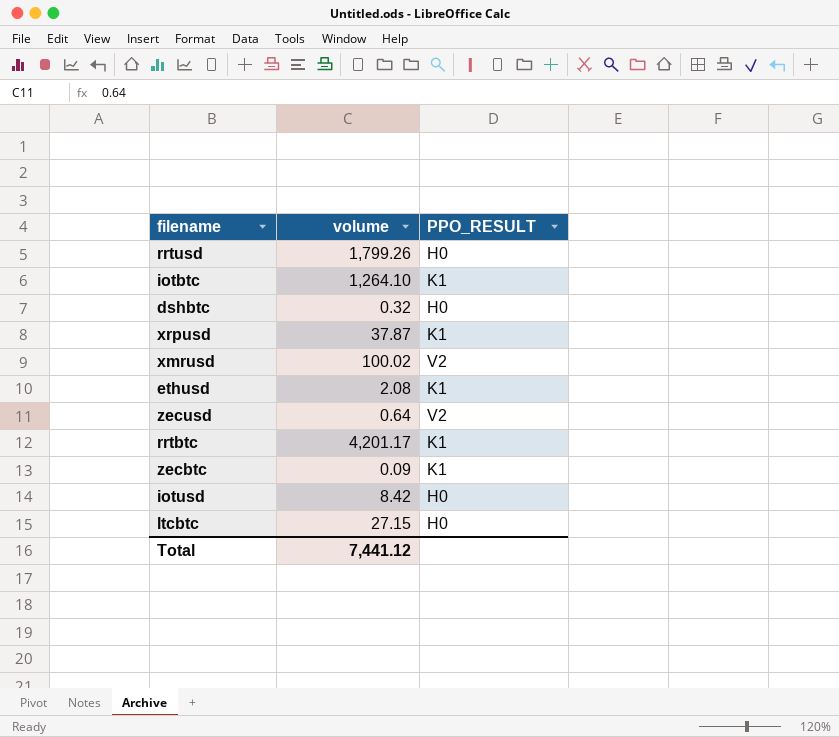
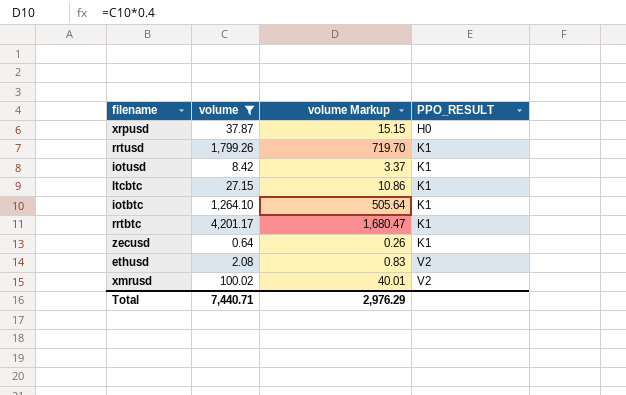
filter: none -> volume >= 0.64
row order: none -> PPO_RESULT ascending
column volume Markup | formula: none -> [volume] * 0.4
xrpusd | PPO_RESULT: K1 -> H0
rrtusd | PPO_RESULT: H0 -> K1
iotusd | PPO_RESULT: H0 -> K1
ltcbtc | PPO_RESULT: H0 -> K1
zecusd | PPO_RESULT: V2 -> K1
ethusd | PPO_RESULT: K1 -> V2
Total | volume: 7,441.12 -> 7,440.71

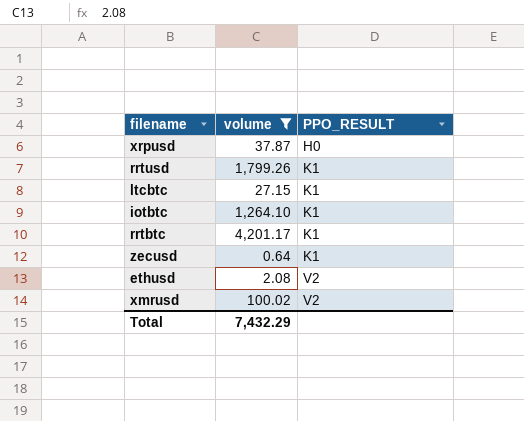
column volume Markup | formula: [volume] * 0.4 -> none
row iotusd: 8.42 | 3.37 | K1 -> none
Total | volume: 7,440.71 -> 7,432.29

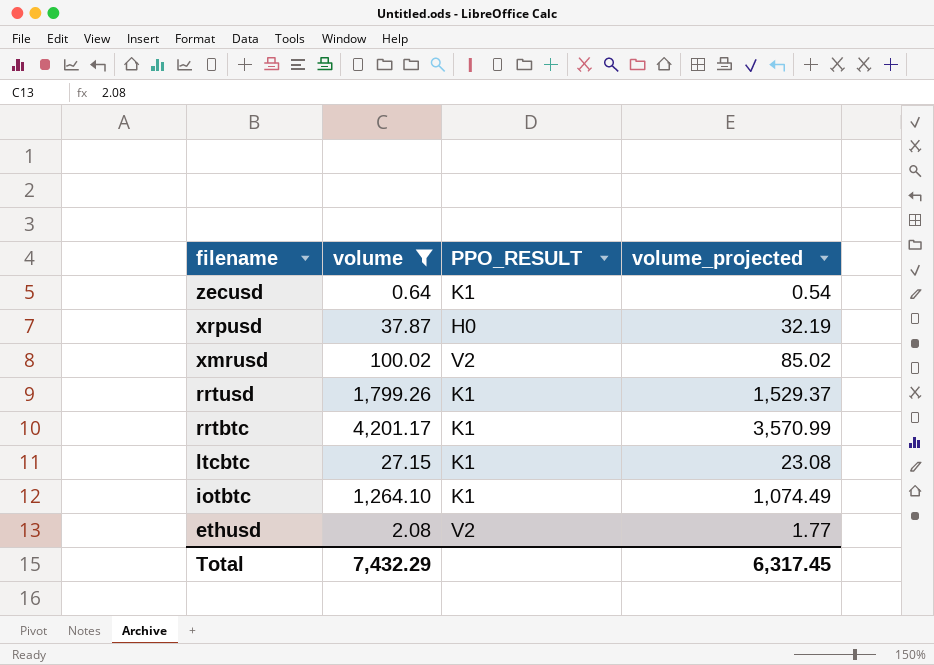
row order: PPO_RESULT ascending -> filename descending
column volume_projected | formula: none -> [volume] * 0.85

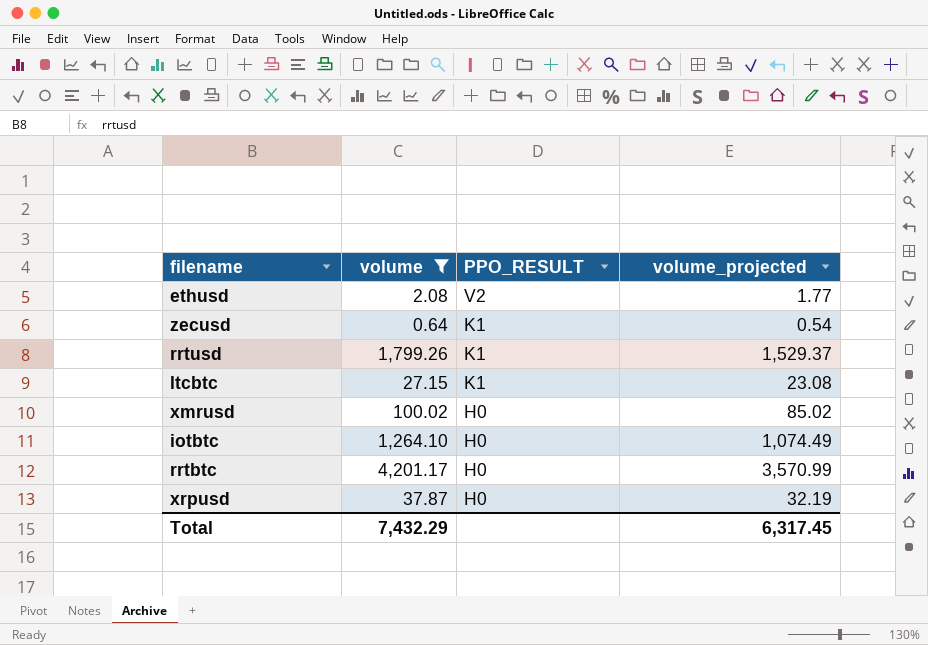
row order: filename descending -> PPO_RESULT descending
xmrusd | PPO_RESULT: V2 -> H0
iotbtc | PPO_RESULT: K1 -> H0
rrtbtc | PPO_RESULT: K1 -> H0

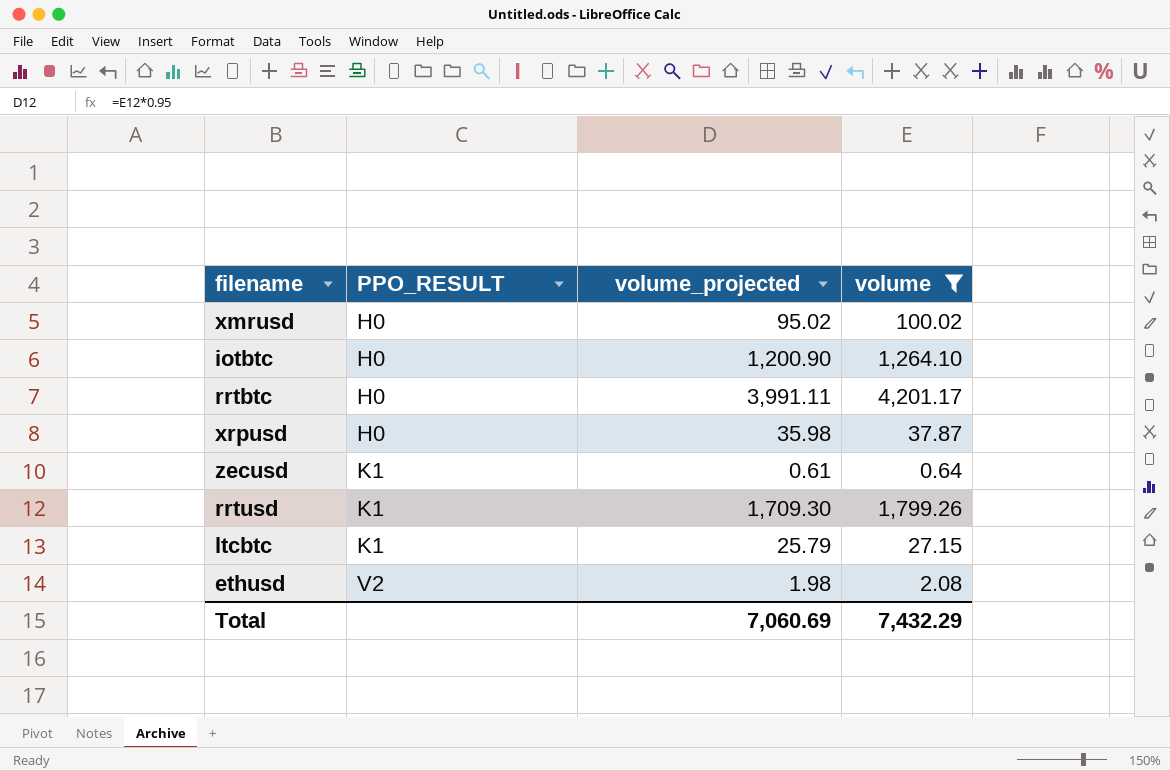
row order: PPO_RESULT descending -> PPO_RESULT ascending
column volume_projected | formula: [volume] * 0.85 -> [volume] * 0.95
column volume | position: 2 -> 4
Total | volume_projected: 6,317.45 -> 7,060.69

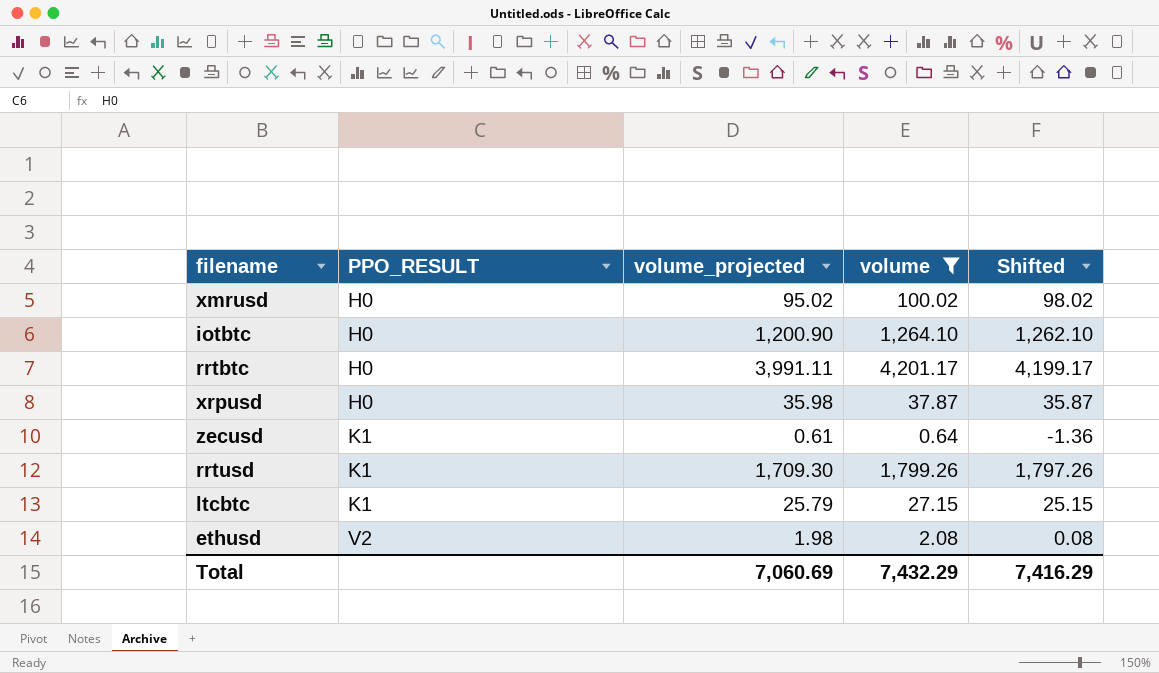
column Shifted | formula: none -> [volume] - 2

